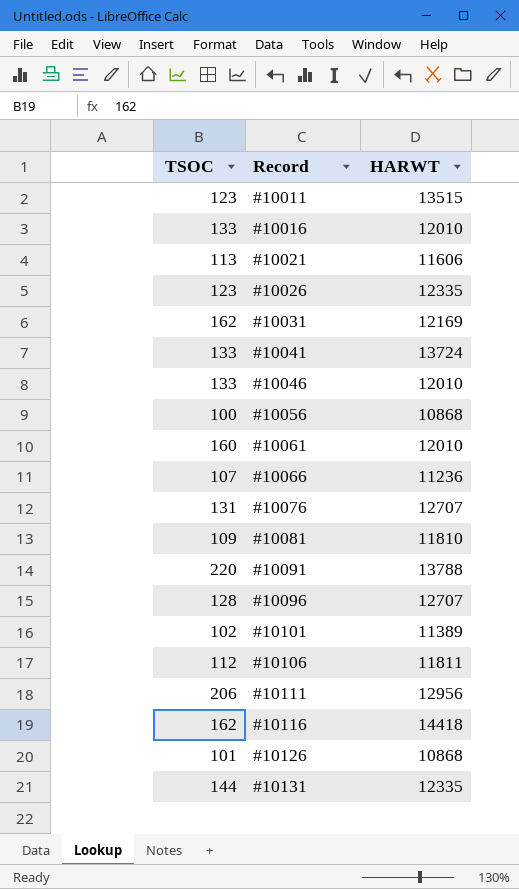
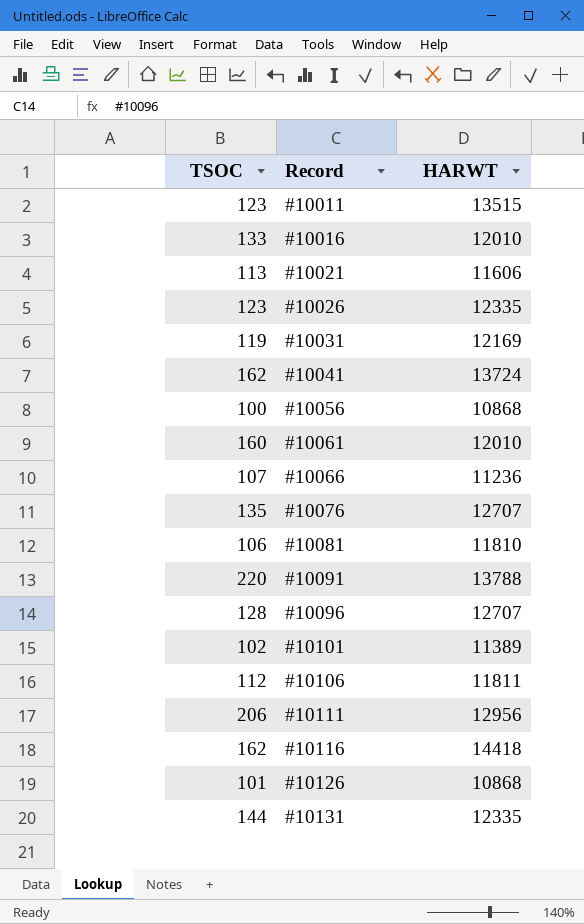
row #10046: 133 | 12010 -> none
#10031 | TSOC: 162 -> 119
#10041 | TSOC: 133 -> 162
#10076 | TSOC: 131 -> 135
#10081 | TSOC: 109 -> 106

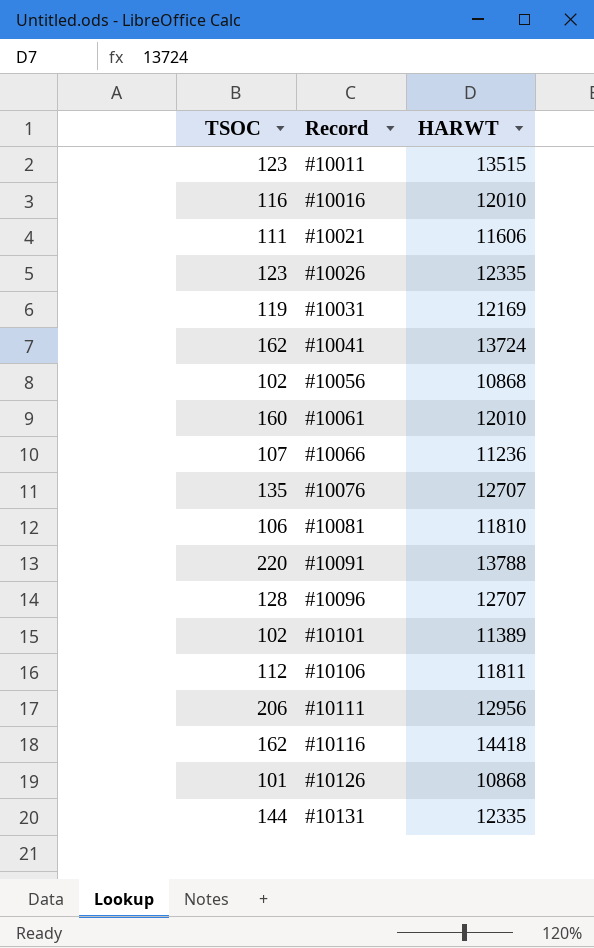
#10016 | TSOC: 133 -> 116
#10021 | TSOC: 113 -> 111
#10056 | TSOC: 100 -> 102

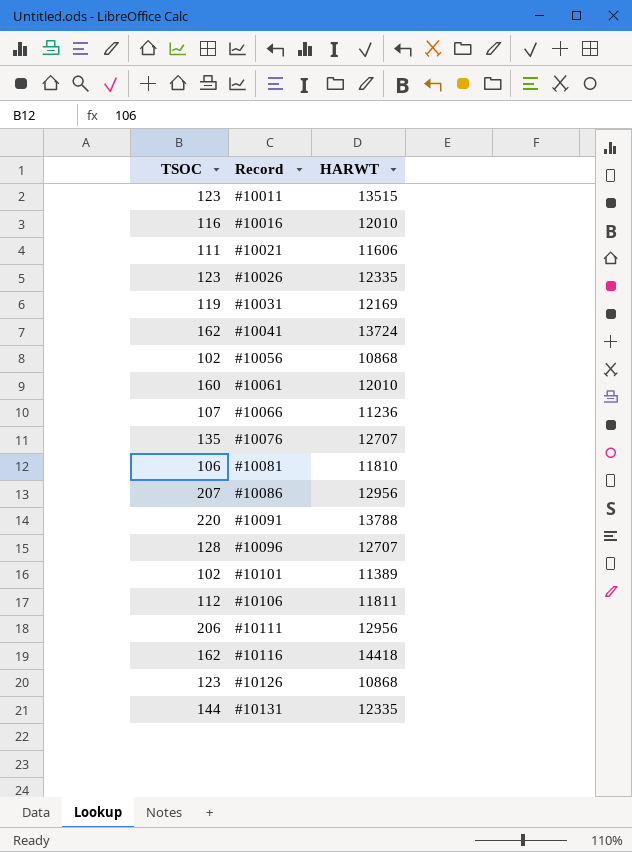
row #10086: none -> 207 | 12956
#10126 | TSOC: 101 -> 123

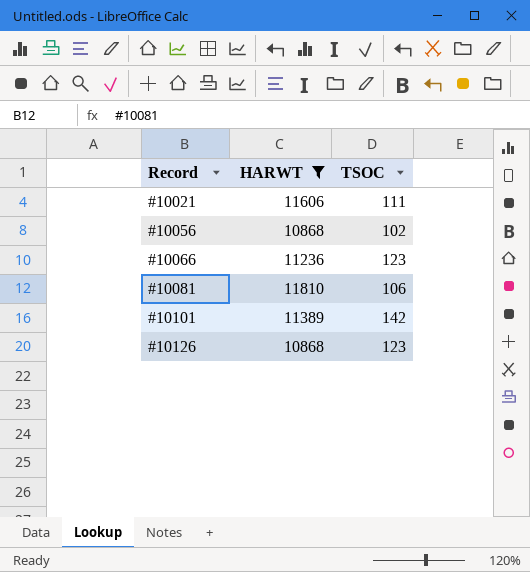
filter: none -> HARWT <= 11810
column TSOC | position: 1 -> 3
#10066 | TSOC: 107 -> 123
#10101 | TSOC: 102 -> 142

